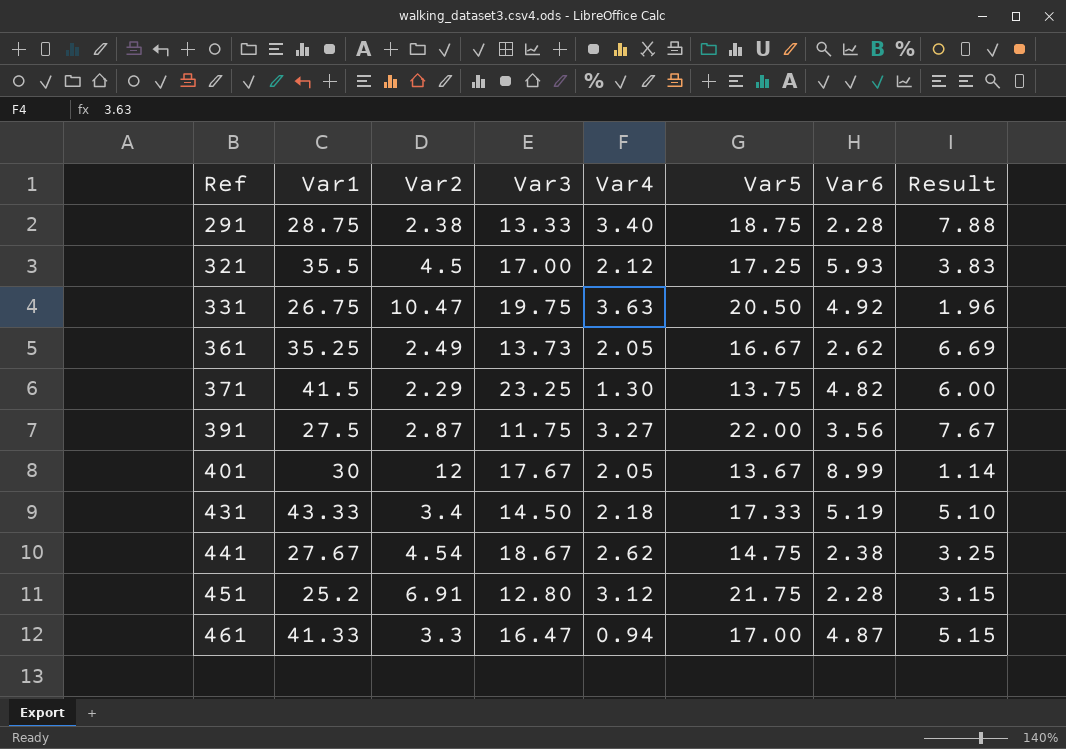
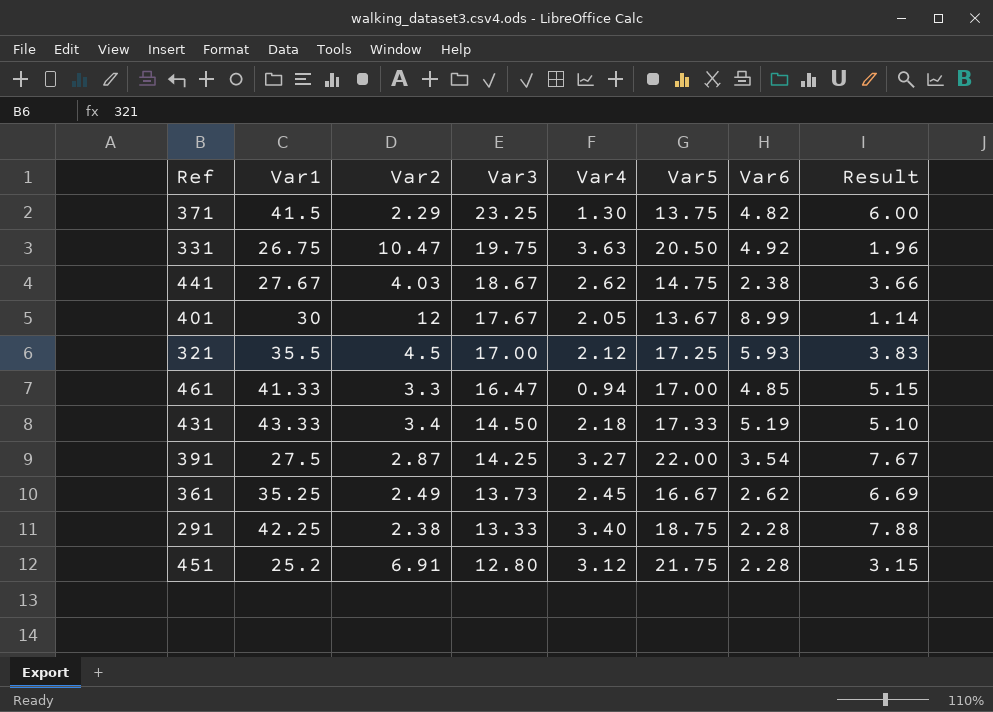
row order: Ref ascending -> Var3 descending
441 | Var2: 4.54 -> 4.03
441 | Result: 3.25 -> 3.66
461 | Var6: 4.87 -> 4.85
391 | Var3: 11.75 -> 14.25
391 | Var6: 3.56 -> 3.54
361 | Var4: 2.05 -> 2.45
291 | Var1: 28.75 -> 42.25

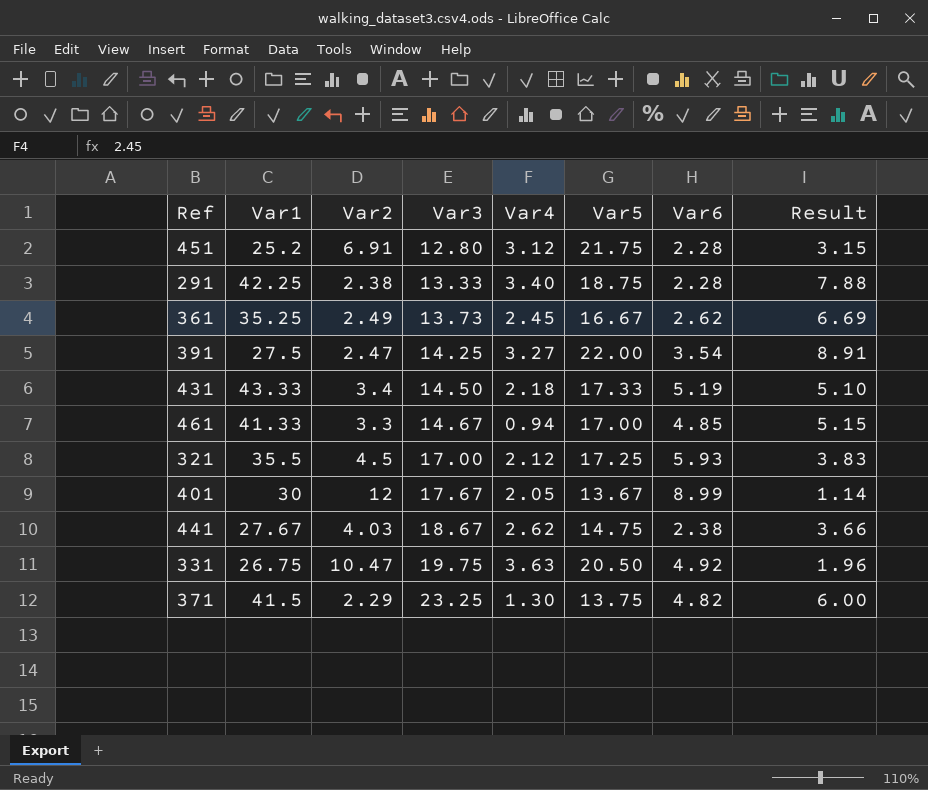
row order: Var3 descending -> Var3 ascending
391 | Var2: 2.87 -> 2.47
391 | Result: 7.67 -> 8.91
461 | Var3: 16.47 -> 14.67

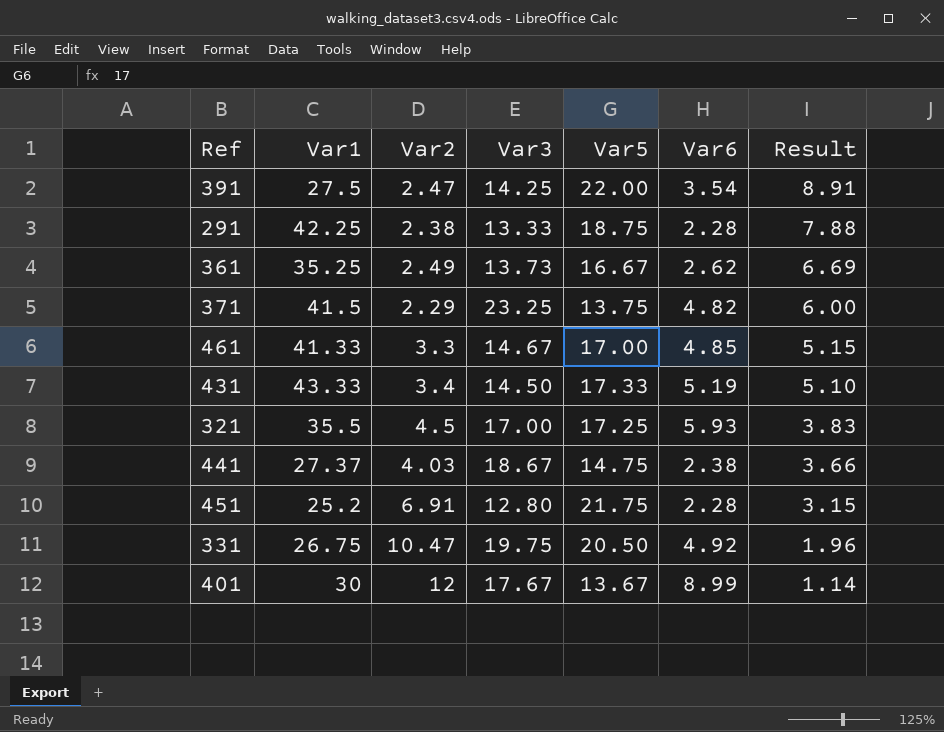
row order: Var3 ascending -> Result descending
column Var4 | position: 5 -> none
441 | Var1: 27.67 -> 27.37

